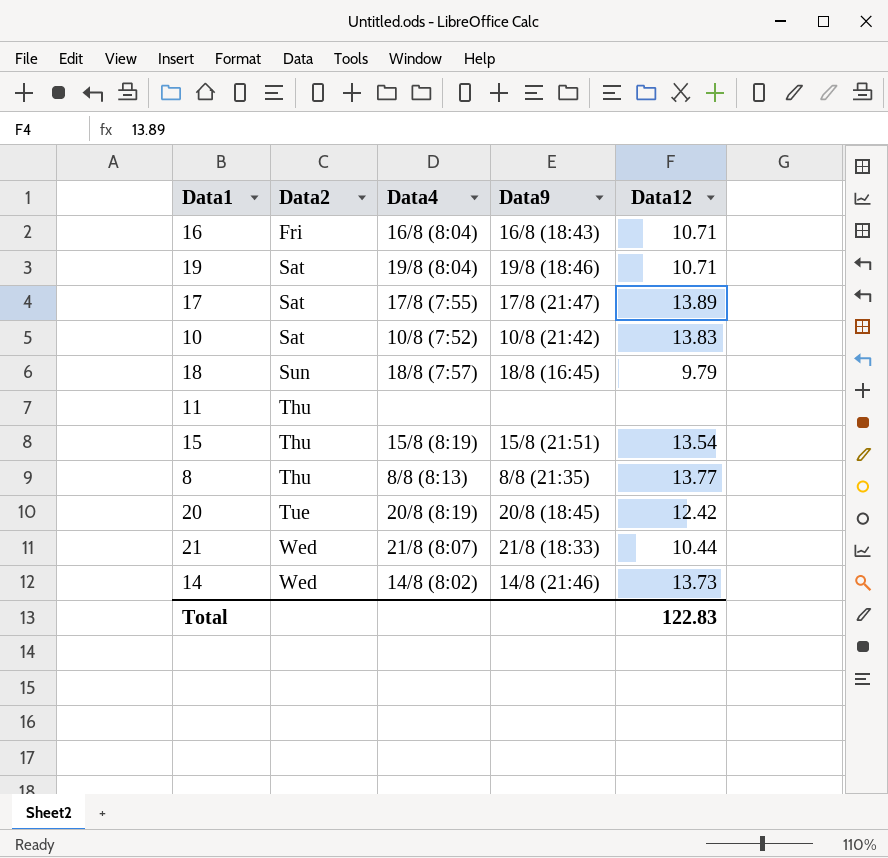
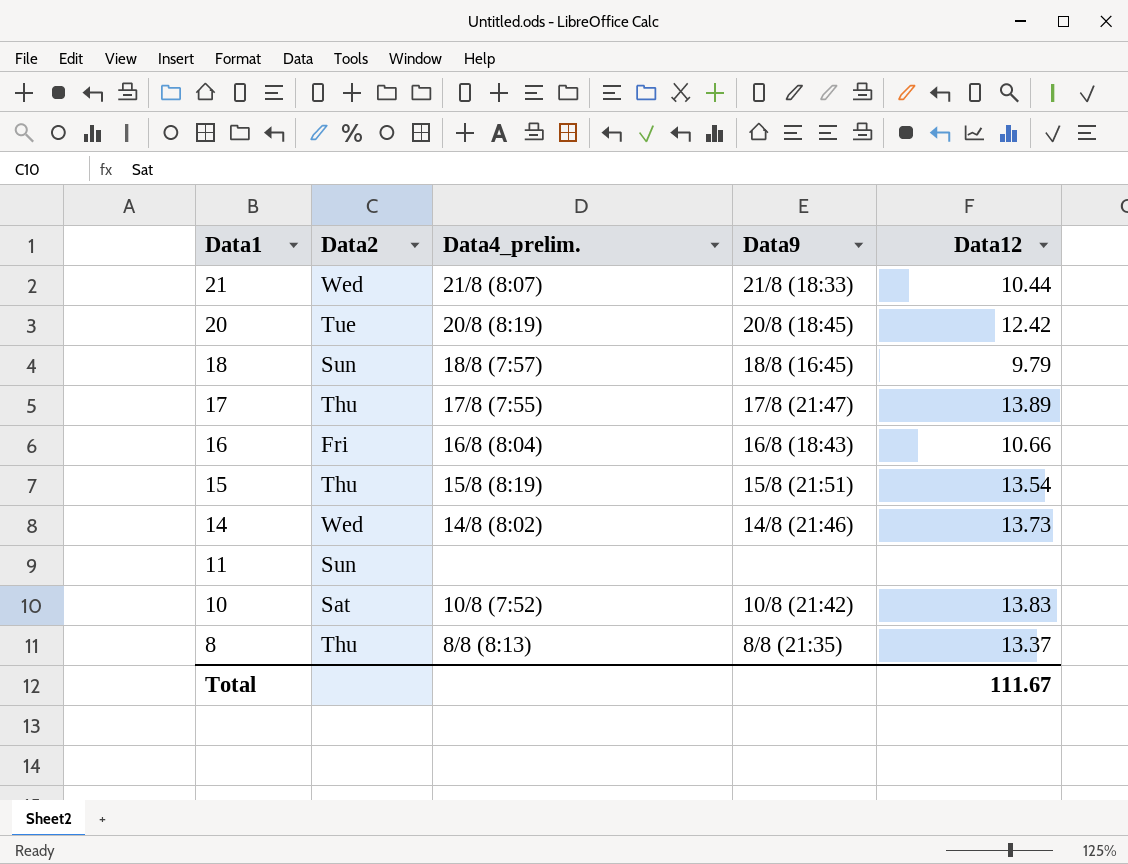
row order: Data2 ascending -> Data1 descending
column name: Data4 -> Data4_prelim.
row 19: Sat | 19/8 (8:04) | 19/8 (18:46) | 10.71 -> none
17 | Data2: Sat -> Thu
16 | Data12: 10.71 -> 10.66
11 | Data2: Thu -> Sun
8 | Data12: 13.77 -> 13.37
Total | Data12: 122.83 -> 111.67

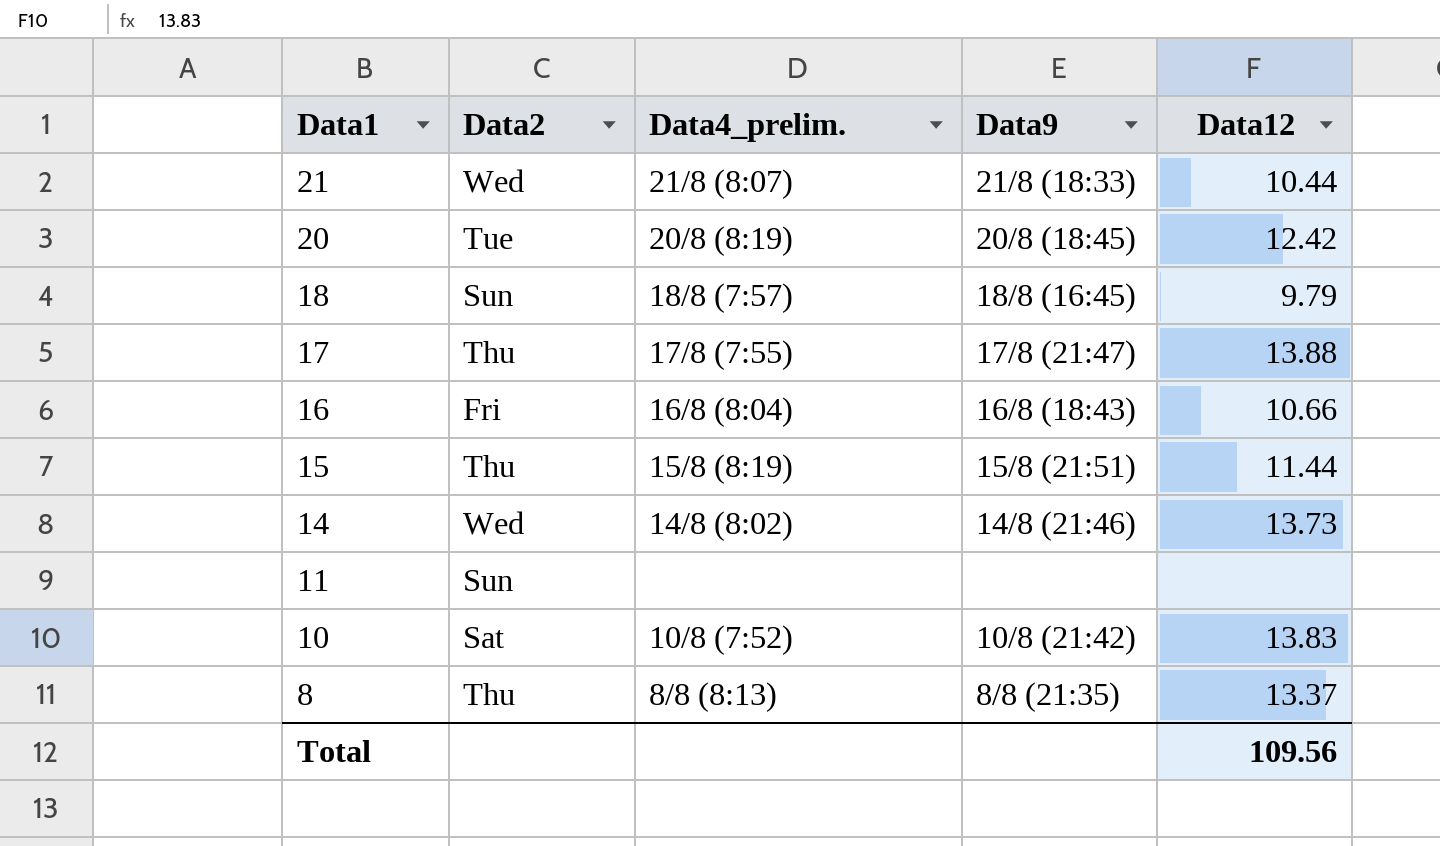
17 | Data12: 13.89 -> 13.88
15 | Data12: 13.54 -> 11.44
Total | Data12: 111.67 -> 109.56

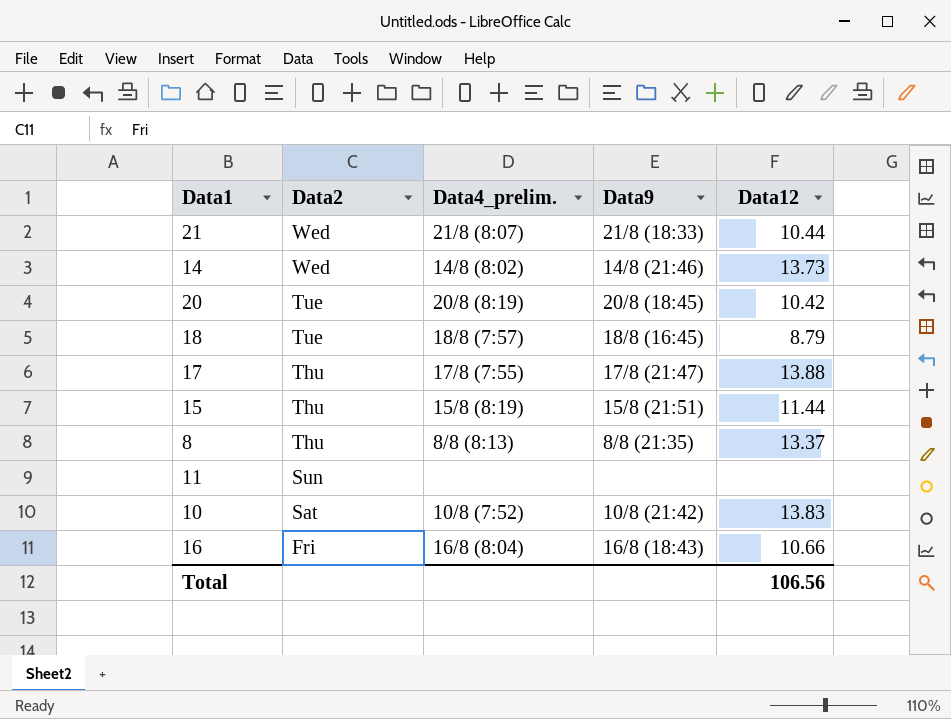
row order: Data1 descending -> Data2 descending
20 | Data12: 12.42 -> 10.42
18 | Data2: Sun -> Tue
18 | Data12: 9.79 -> 8.79
Total | Data12: 109.56 -> 106.56

